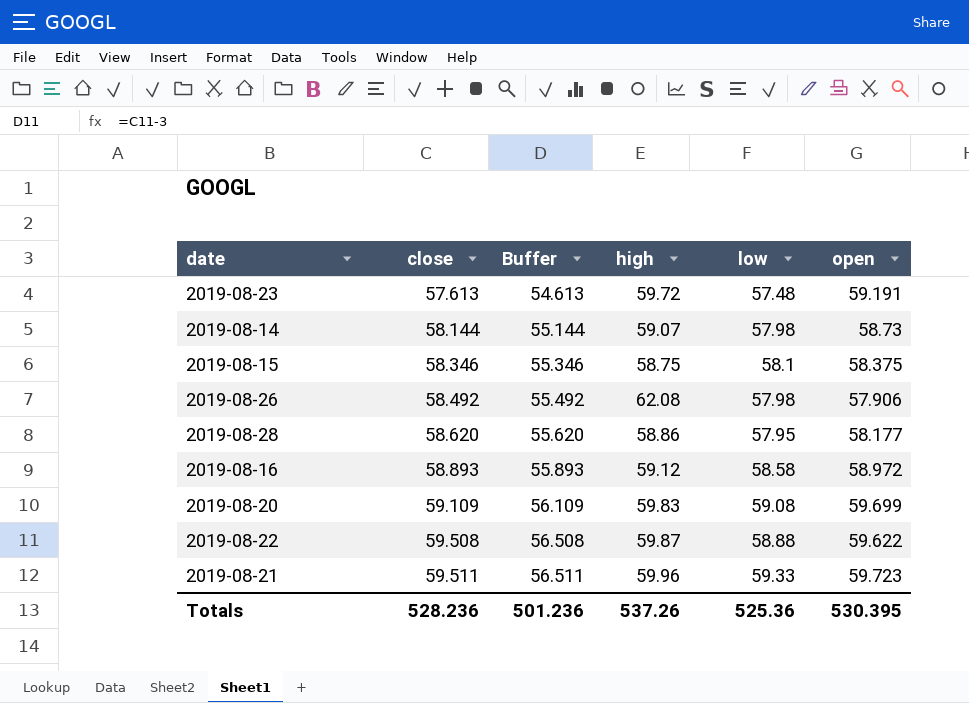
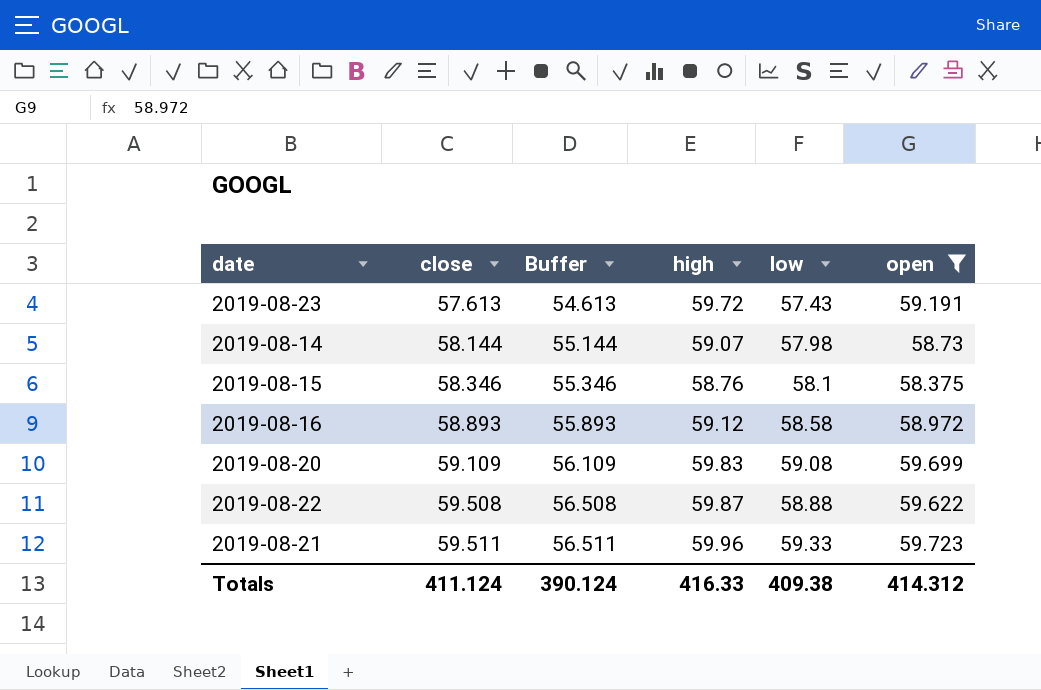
filter: none -> open >= 58.375
2019-08-23 | low: 57.48 -> 57.43
2019-08-15 | high: 58.75 -> 58.76
Totals | close: 528.236 -> 411.124
Totals | Buffer: 501.236 -> 390.124
Totals | high: 537.26 -> 416.33
Totals | low: 525.36 -> 409.38
Totals | open: 530.395 -> 414.312

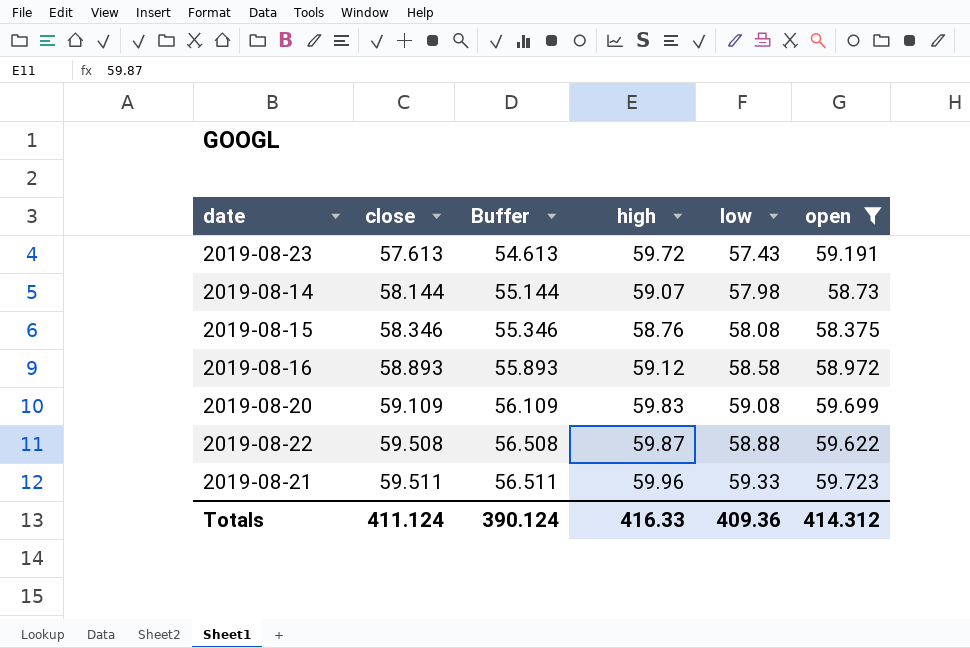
2019-08-15 | low: 58.1 -> 58.08
Totals | low: 409.38 -> 409.36

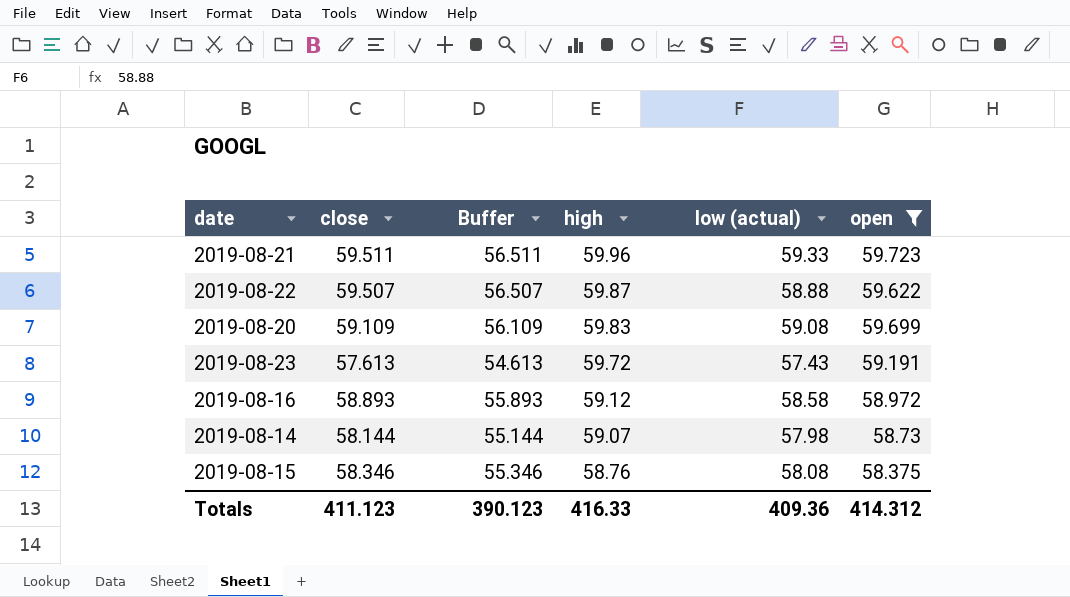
row order: close ascending -> high descending
column name: low -> low (actual)
2019-08-22 | close: 59.508 -> 59.507
2019-08-22 | Buffer: 56.508 -> 56.507
Totals | close: 411.124 -> 411.123
Totals | Buffer: 390.124 -> 390.123

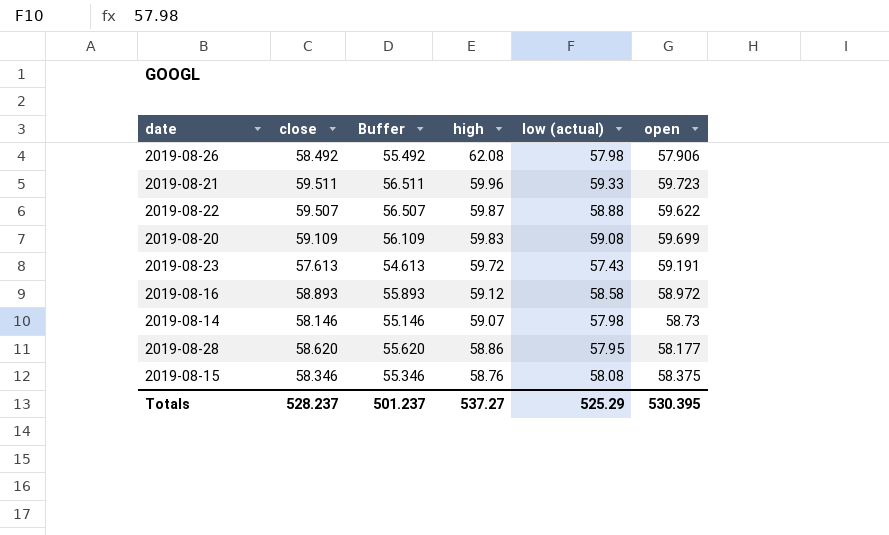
filter: open >= 58.375 -> none
2019-08-14 | close: 58.144 -> 58.146
2019-08-14 | Buffer: 55.144 -> 55.146
Totals | close: 411.123 -> 528.237
Totals | Buffer: 390.123 -> 501.237
Totals | high: 416.33 -> 537.27
Totals | low (actual): 409.36 -> 525.29
Totals | open: 414.312 -> 530.395

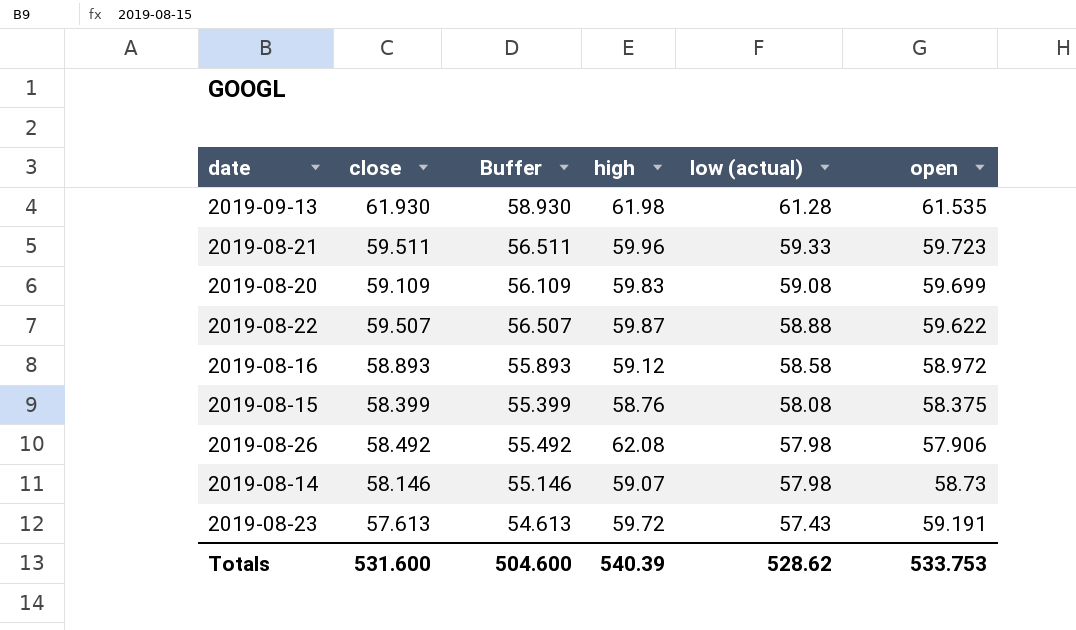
row order: high descending -> low (actual) descending
row 2019-08-28: 58.620 | 55.620 | 58.86 | 57.95 | 58.177 -> none
row 2019-09-13: none -> 61.930 | 58.930 | 61.98 | 61.28 | 61.535
2019-08-15 | close: 58.346 -> 58.399
2019-08-15 | Buffer: 55.346 -> 55.399
Totals | close: 528.237 -> 531.600
Totals | Buffer: 501.237 -> 504.600
Totals | high: 537.27 -> 540.39
Totals | low (actual): 525.29 -> 528.62
Totals | open: 530.395 -> 533.753

